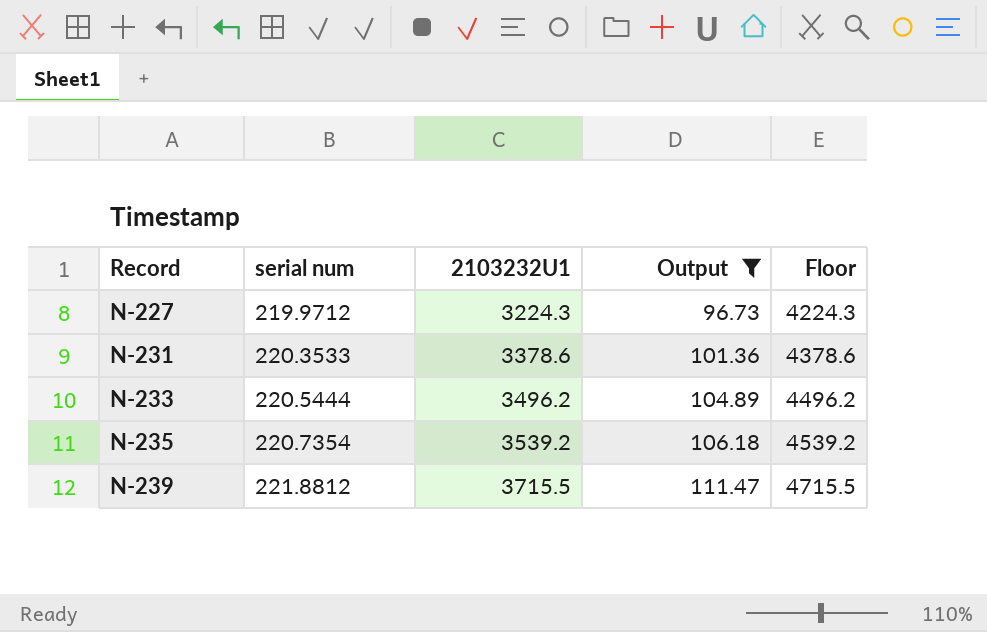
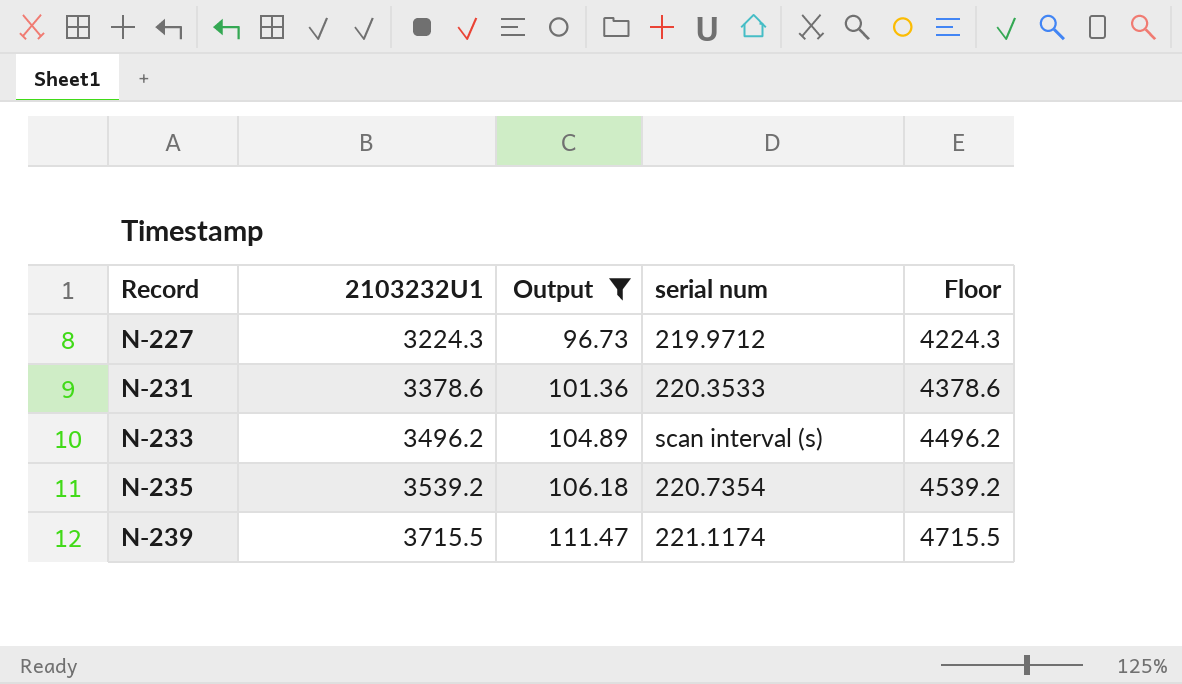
column serial num | position: 2 -> 4
N-233 | serial num: 220.5444 -> scan interval (s)
N-239 | serial num: 221.8812 -> 221.1174

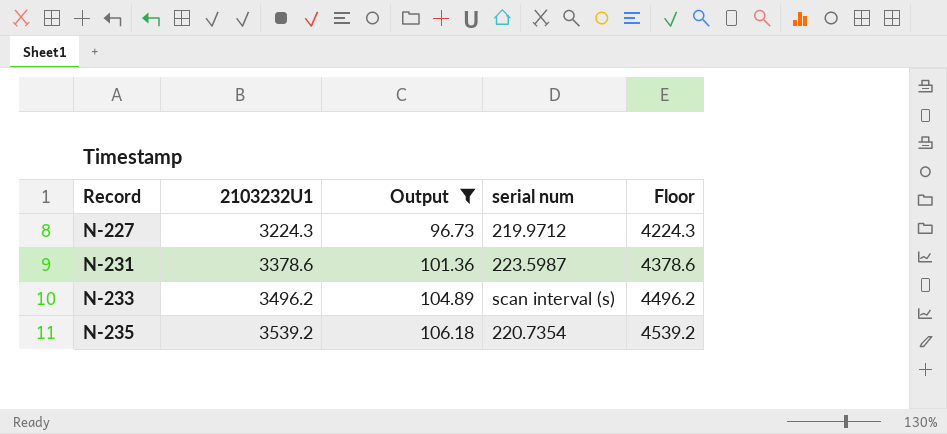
row N-239: 3715.5 | 111.47 | 221.1174 | 4715.5 -> none
N-231 | serial num: 220.3533 -> 223.5987

